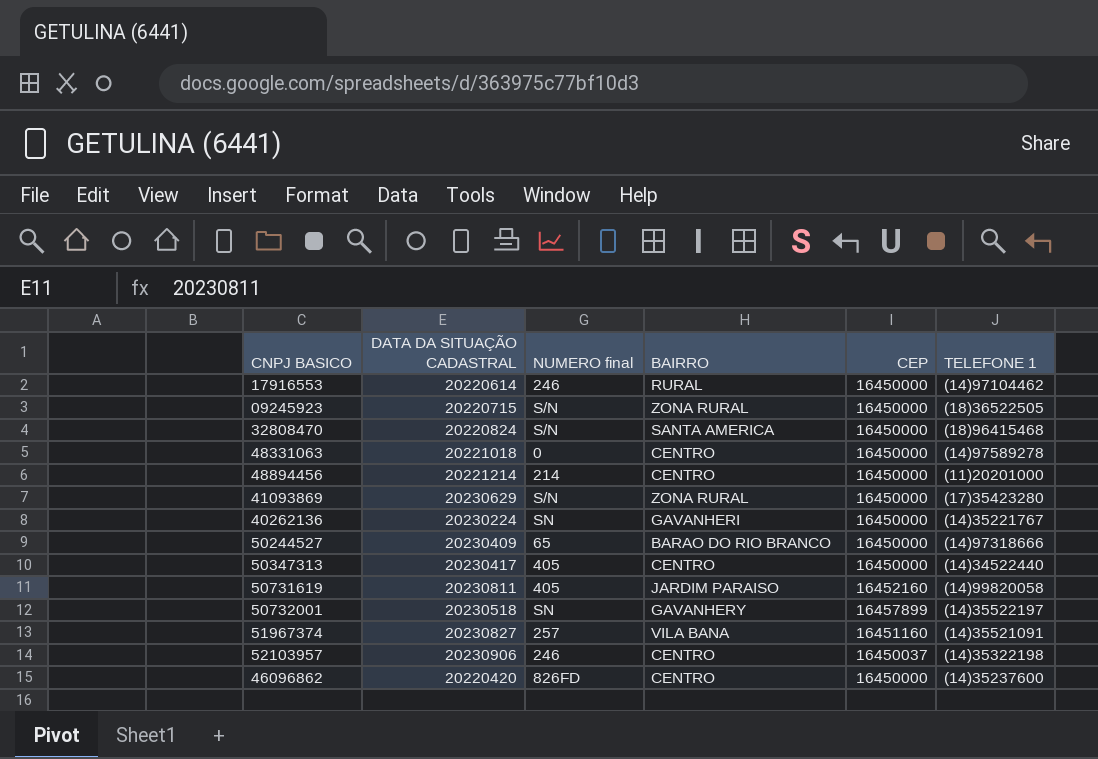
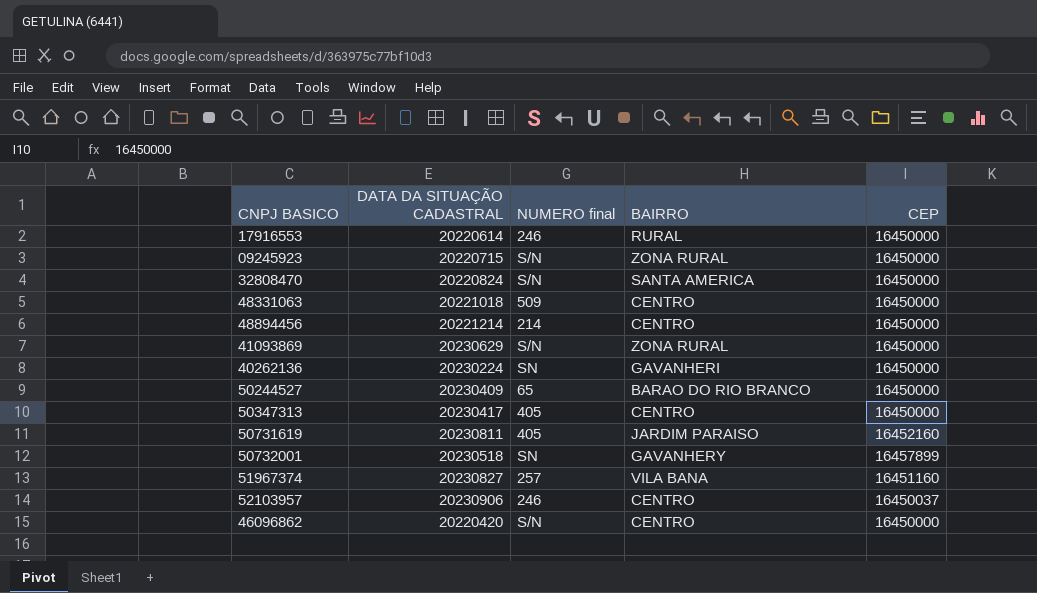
column TELEFONE 1 | position: 6 -> none
48331063 | NUMERO final: 0 -> 509
46096862 | NUMERO final: 826FD -> S/N

